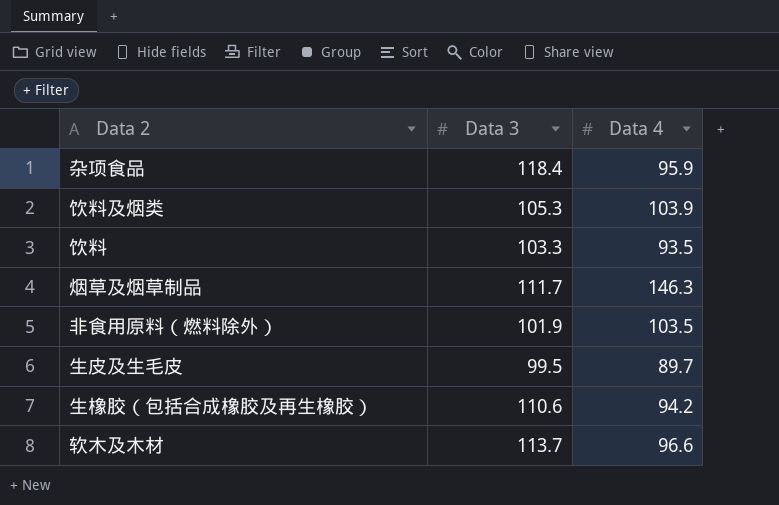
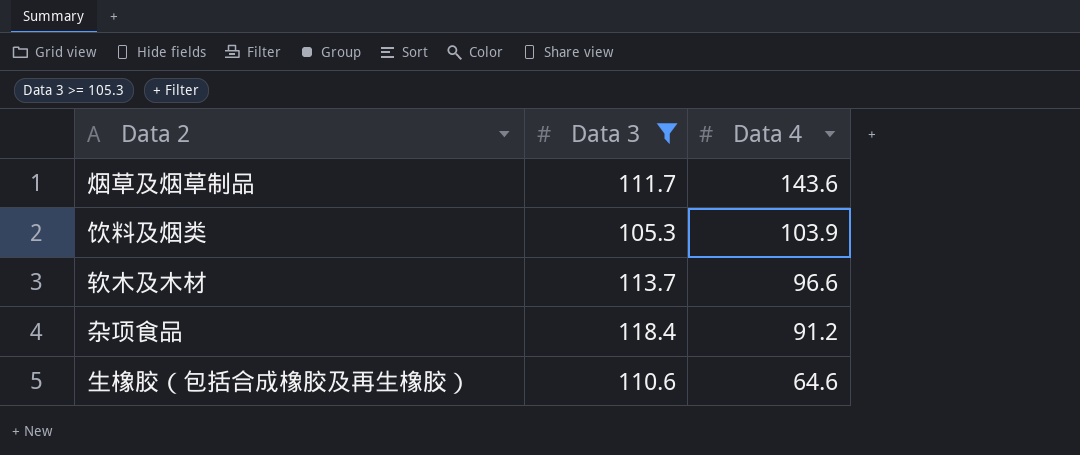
filter: none -> Data 3 >= 105.3
row order: none -> Data 4 descending
烟草及烟草制品 | Data 4: 146.3 -> 143.6
杂项食品 | Data 4: 95.9 -> 91.2
生橡胶（包括合成橡胶及再生橡胶） | Data 4: 94.2 -> 64.6

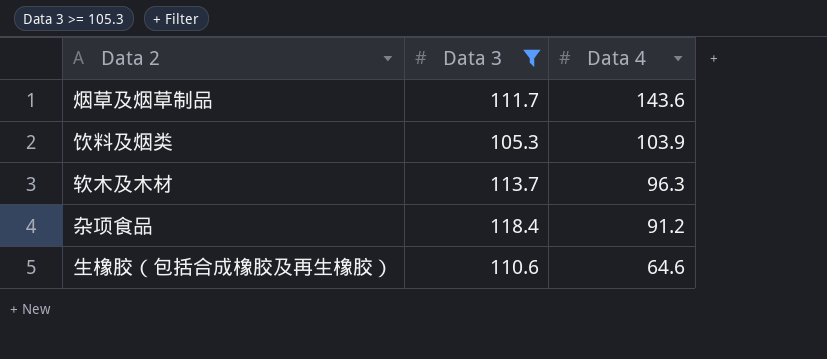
软木及木材 | Data 4: 96.6 -> 96.3

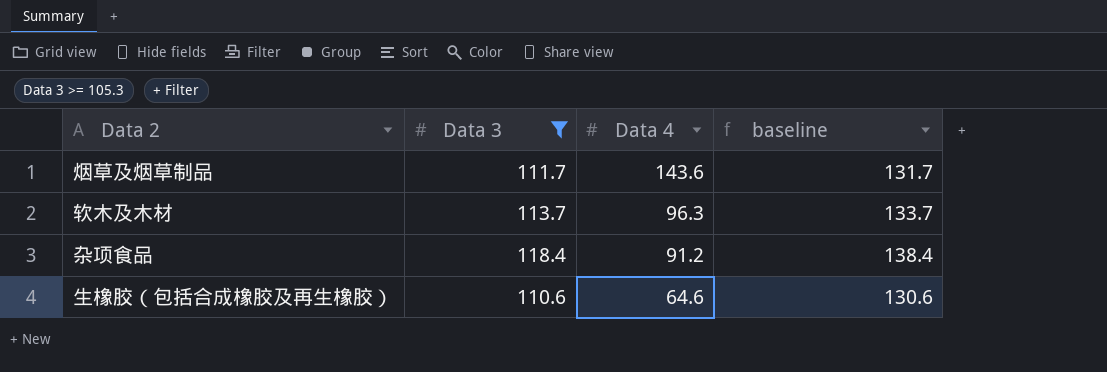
column baseline | formula: none -> [Data 3] + 20
row 饮料及烟类: 105.3 | 103.9 -> none

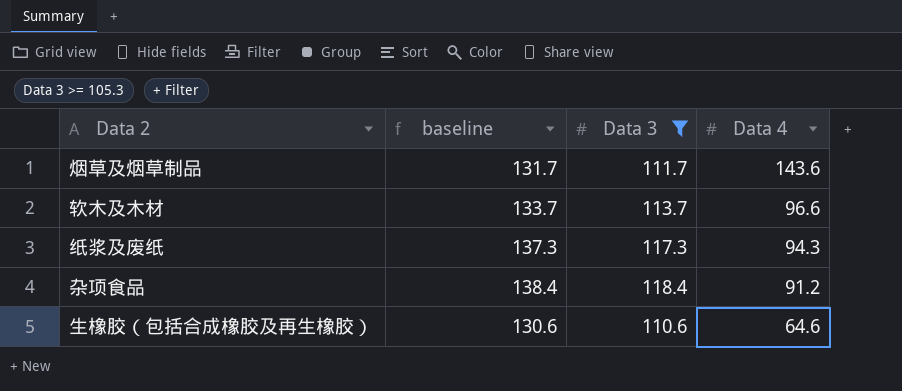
column baseline | position: 4 -> 2
软木及木材 | Data 4: 96.3 -> 96.6
row 纸浆及废纸: none -> 137.3 | 117.3 | 94.3

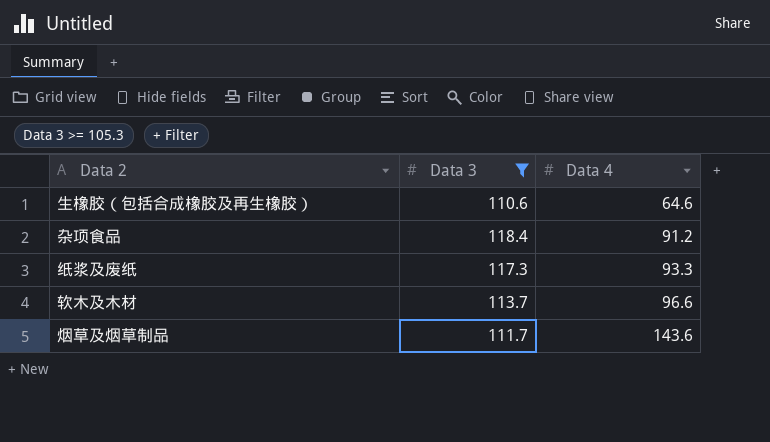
row order: Data 4 descending -> Data 4 ascending
column baseline | formula: [Data 3] + 20 -> none
纸浆及废纸 | Data 4: 94.3 -> 93.3

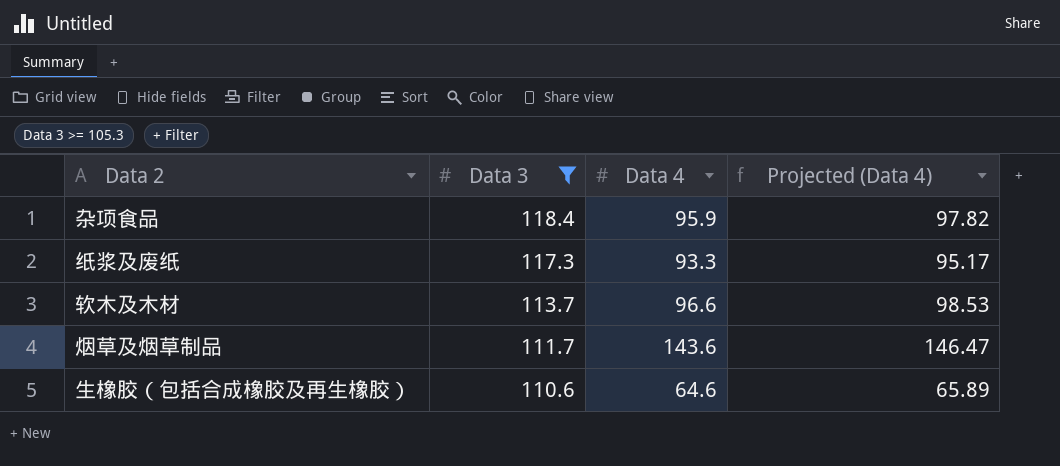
row order: Data 4 ascending -> Data 3 descending
column Projected (Data 4) | formula: none -> [Data 4] * 1.02
杂项食品 | Data 4: 91.2 -> 95.9

